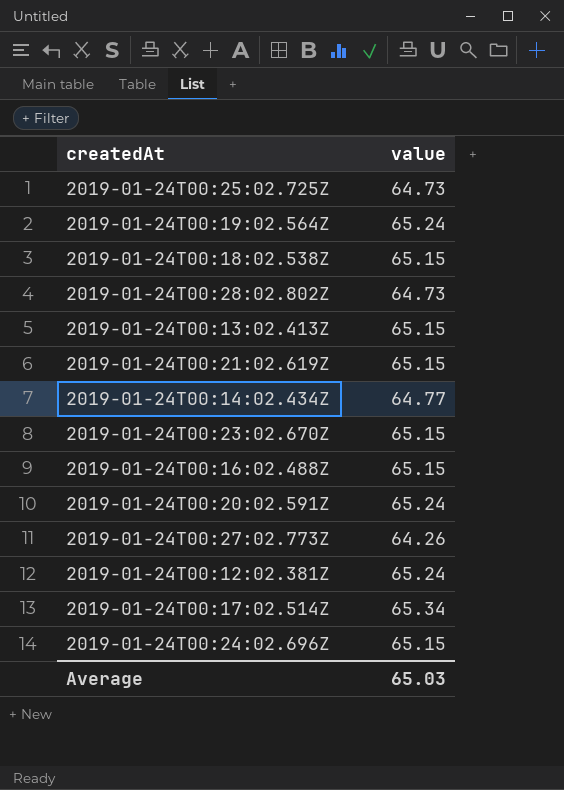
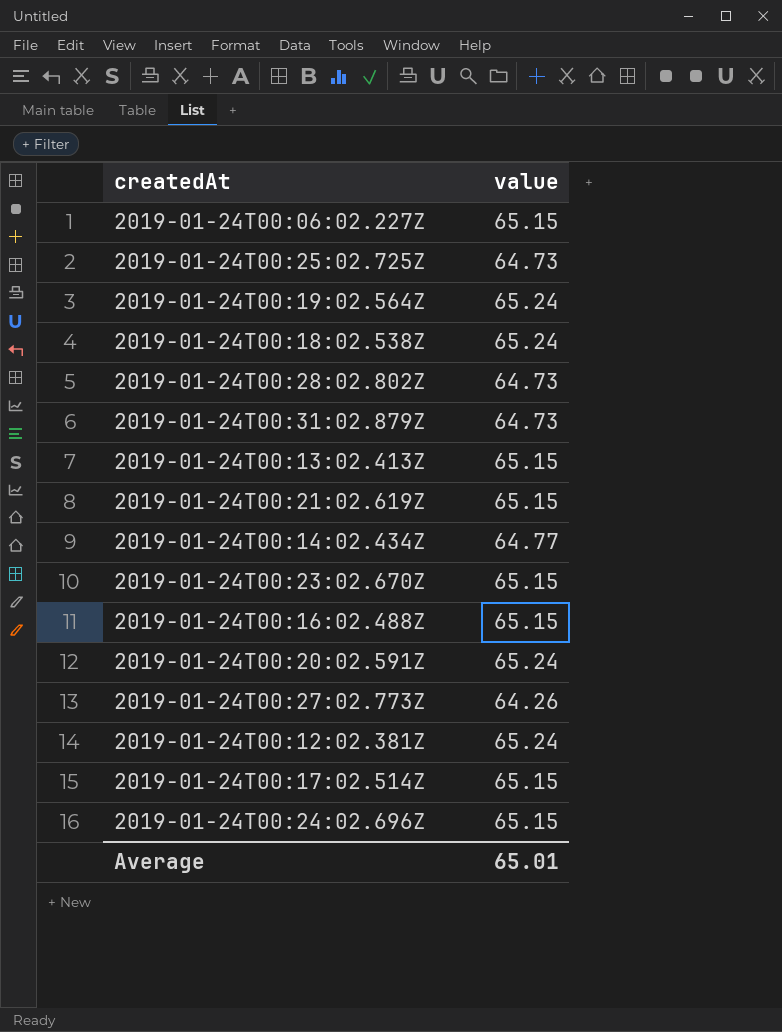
row 2019-01-24T00:06:02.227Z: none -> 65.15
2019-01-24T00:18:02.538Z | value: 65.15 -> 65.24
row 2019-01-24T00:31:02.879Z: none -> 64.73
2019-01-24T00:17:02.514Z | value: 65.34 -> 65.15
Average | value: 65.03 -> 65.01

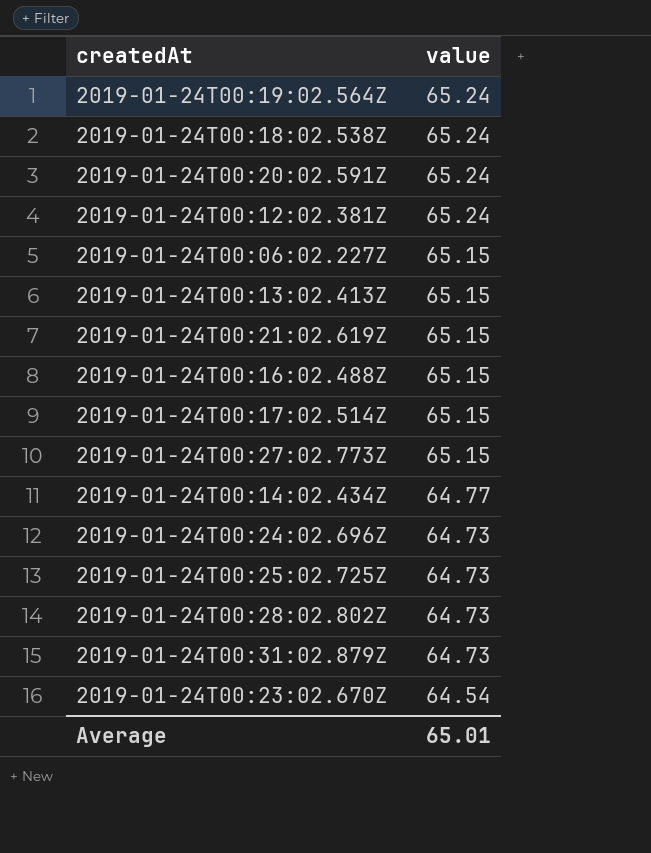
row order: none -> value descending
2019-01-24T00:27:02.773Z | value: 64.26 -> 65.15
2019-01-24T00:24:02.696Z | value: 65.15 -> 64.73
2019-01-24T00:23:02.670Z | value: 65.15 -> 64.54

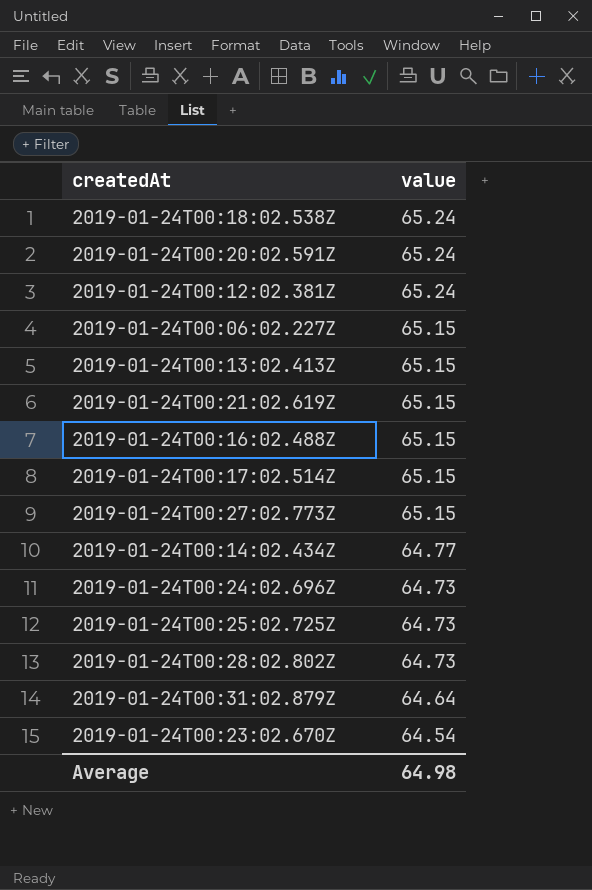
row 2019-01-24T00:19:02.564Z: 65.24 -> none
2019-01-24T00:31:02.879Z | value: 64.73 -> 64.64
Average | value: 65.01 -> 64.98

